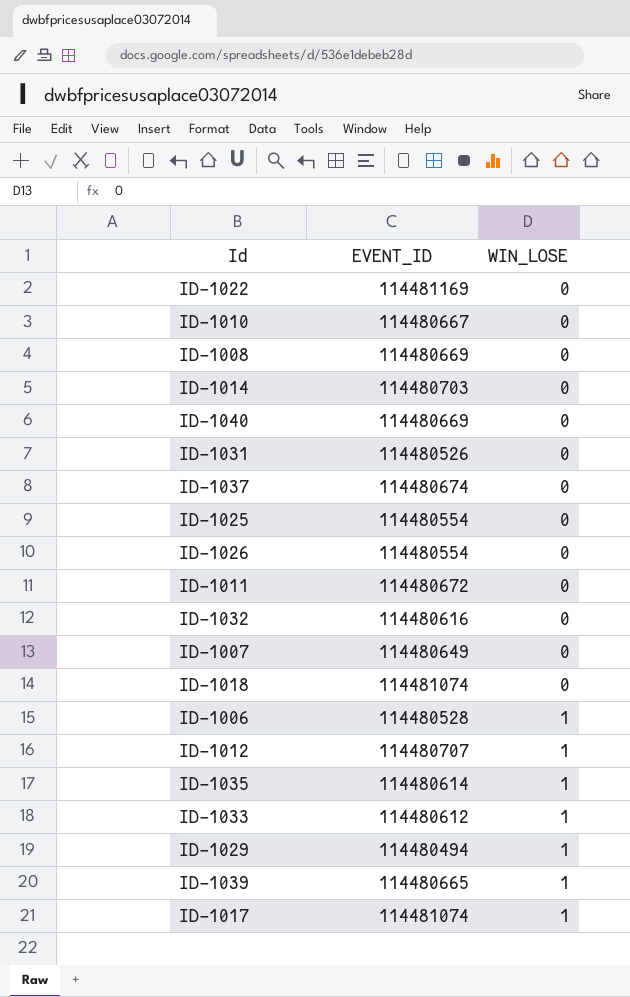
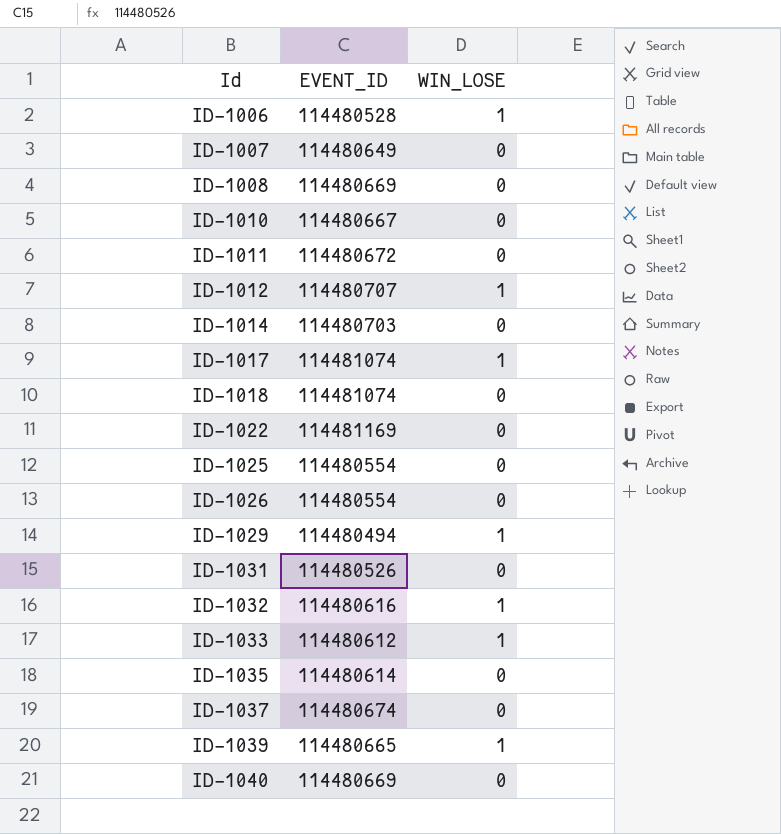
row order: WIN_LOSE ascending -> Id ascending
ID-1032 | WIN_LOSE: 0 -> 1
ID-1035 | WIN_LOSE: 1 -> 0

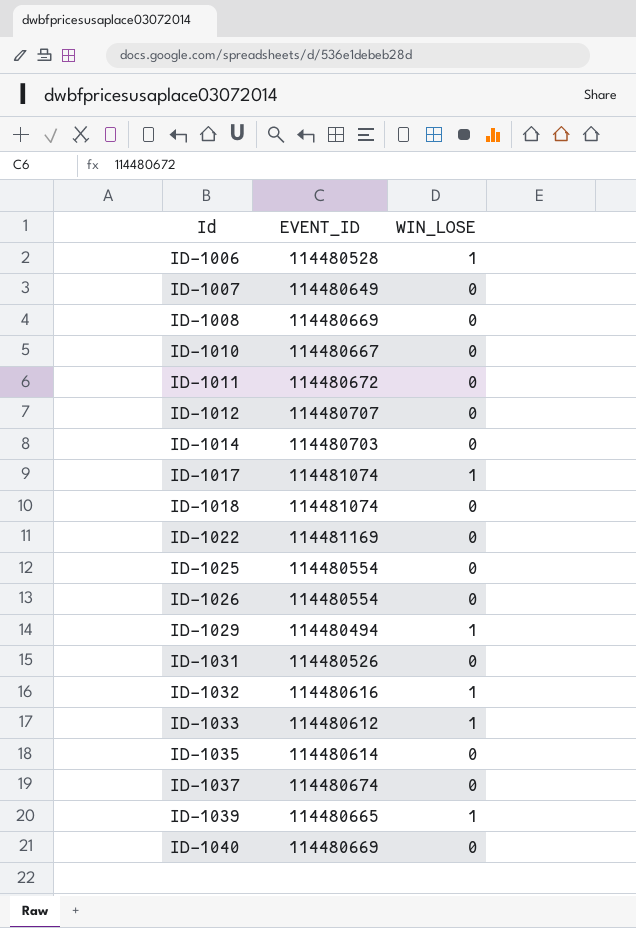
ID-1012 | WIN_LOSE: 1 -> 0

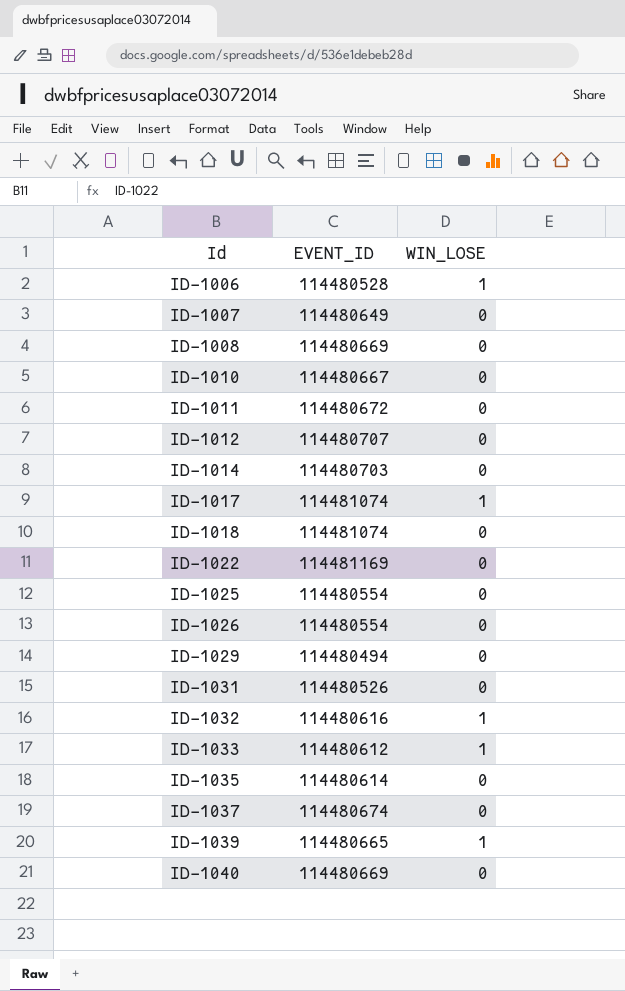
ID-1029 | WIN_LOSE: 1 -> 0

